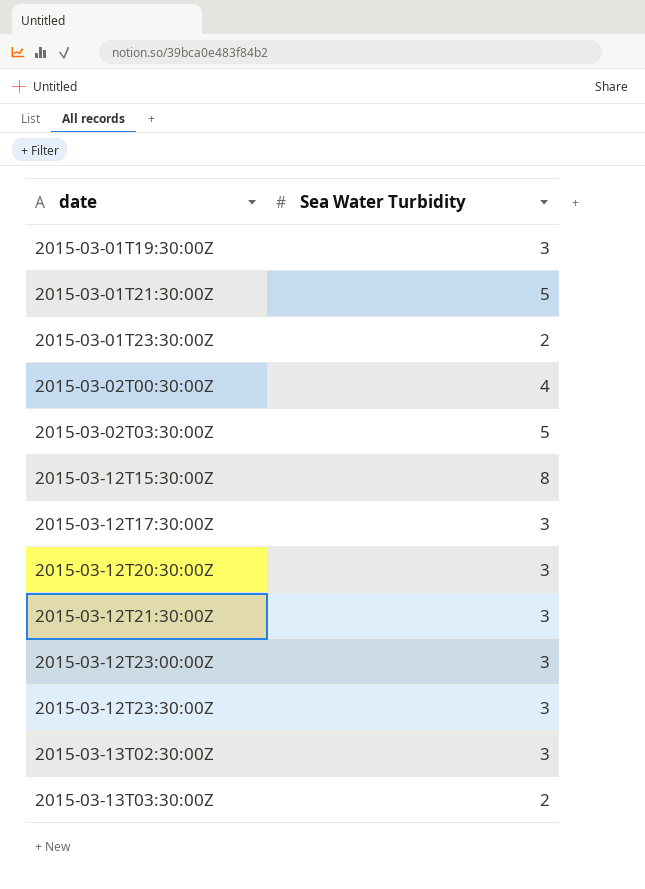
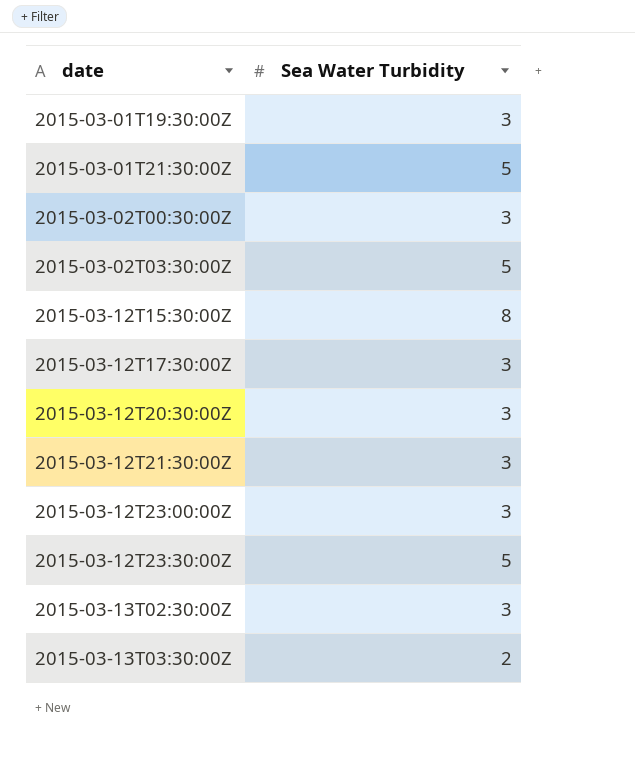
row 2015-03-01T23:30:00Z: 2 -> none
2015-03-02T00:30:00Z | Sea Water Turbidity: 4 -> 3
2015-03-12T23:30:00Z | Sea Water Turbidity: 3 -> 5

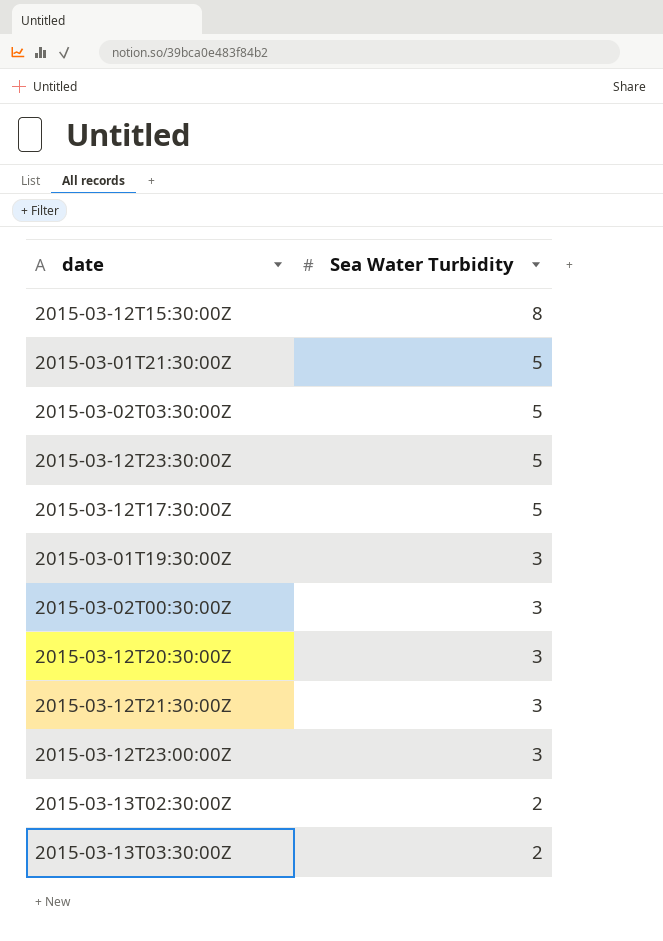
row order: date ascending -> Sea Water Turbidity descending
2015-03-12T17:30:00Z | Sea Water Turbidity: 3 -> 5
2015-03-13T02:30:00Z | Sea Water Turbidity: 3 -> 2

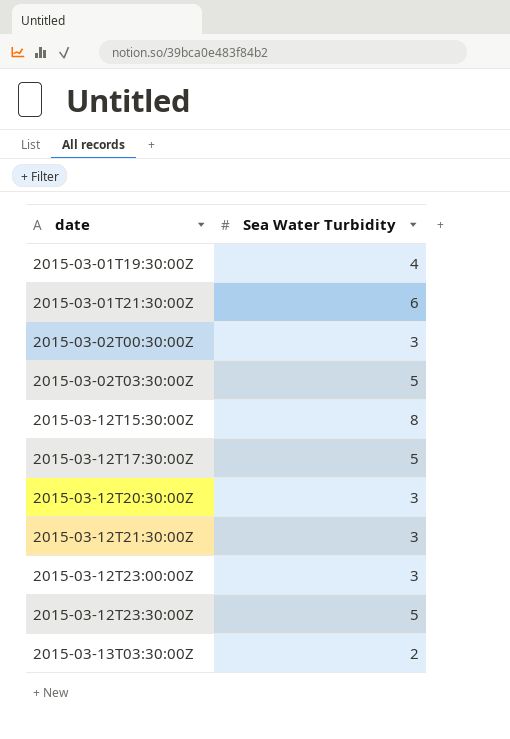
row order: Sea Water Turbidity descending -> date ascending
row 2015-03-13T02:30:00Z: 2 -> none
2015-03-01T19:30:00Z | Sea Water Turbidity: 3 -> 4
2015-03-01T21:30:00Z | Sea Water Turbidity: 5 -> 6

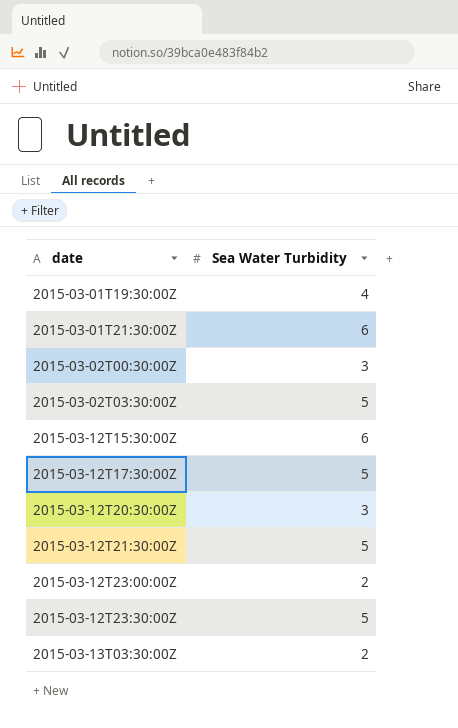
2015-03-12T15:30:00Z | Sea Water Turbidity: 8 -> 6
2015-03-12T21:30:00Z | Sea Water Turbidity: 3 -> 5
2015-03-12T23:00:00Z | Sea Water Turbidity: 3 -> 2

